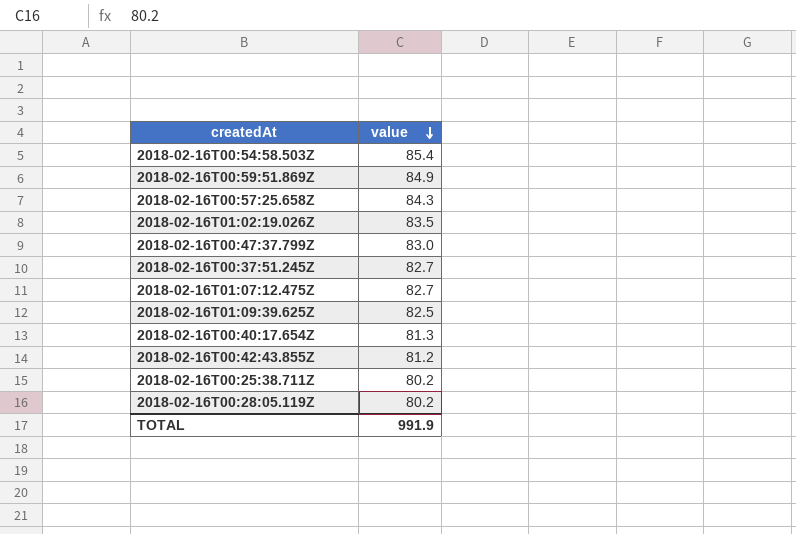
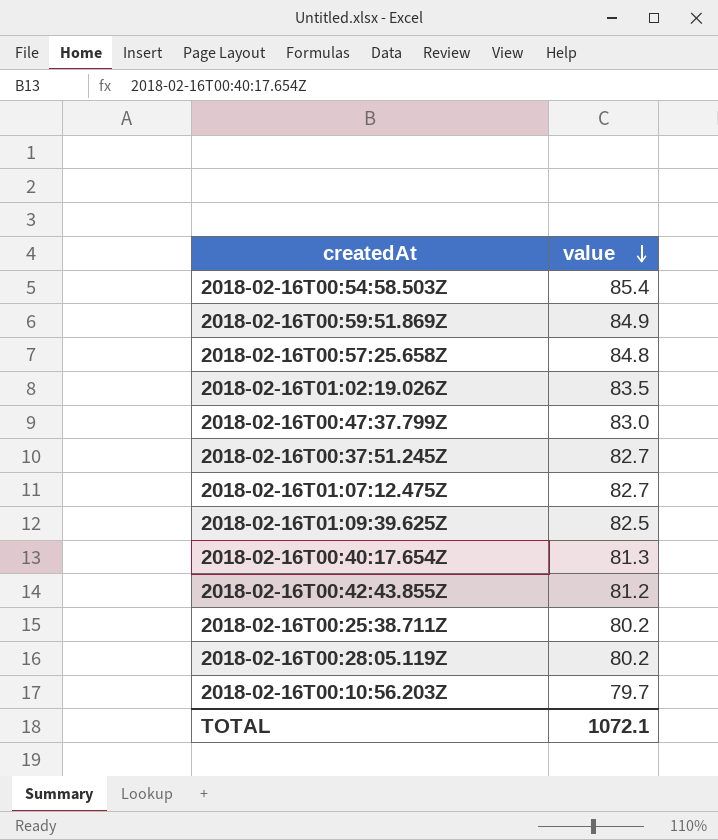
2018-02-16T00:57:25.658Z | value: 84.3 -> 84.8
row 2018-02-16T00:10:56.203Z: none -> 79.7
TOTAL | value: 991.9 -> 1072.1

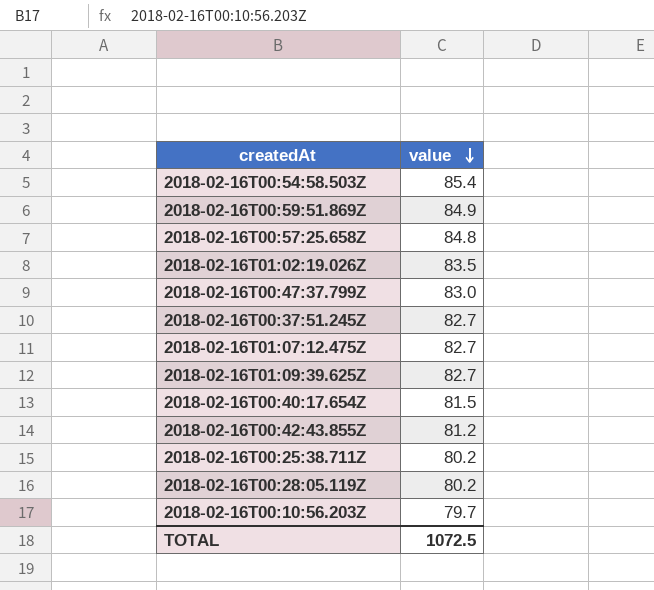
2018-02-16T01:09:39.625Z | value: 82.5 -> 82.7
2018-02-16T00:40:17.654Z | value: 81.3 -> 81.5
TOTAL | value: 1072.1 -> 1072.5

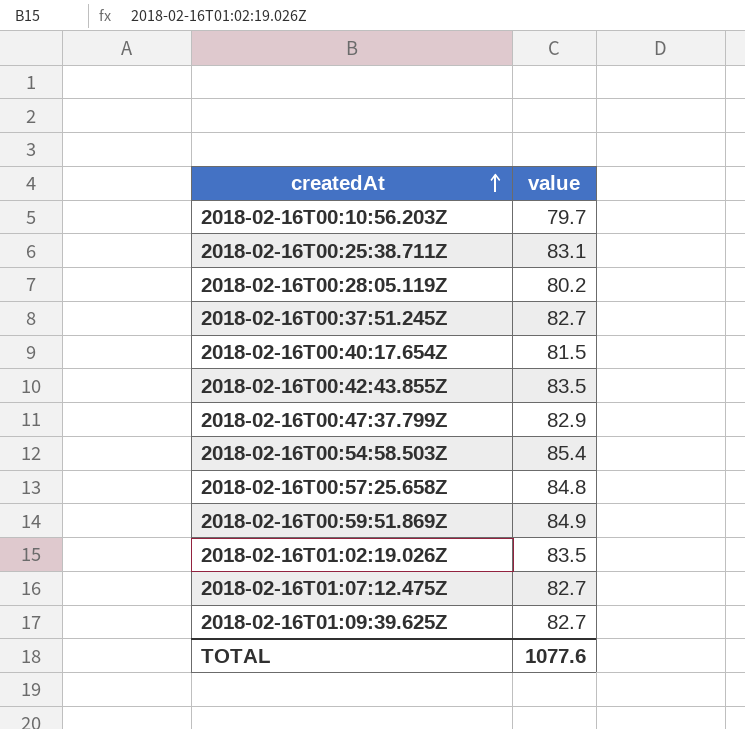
row order: value descending -> createdAt ascending
2018-02-16T00:25:38.711Z | value: 80.2 -> 83.1
2018-02-16T00:42:43.855Z | value: 81.2 -> 83.5
2018-02-16T00:47:37.799Z | value: 83.0 -> 82.9
TOTAL | value: 1072.5 -> 1077.6

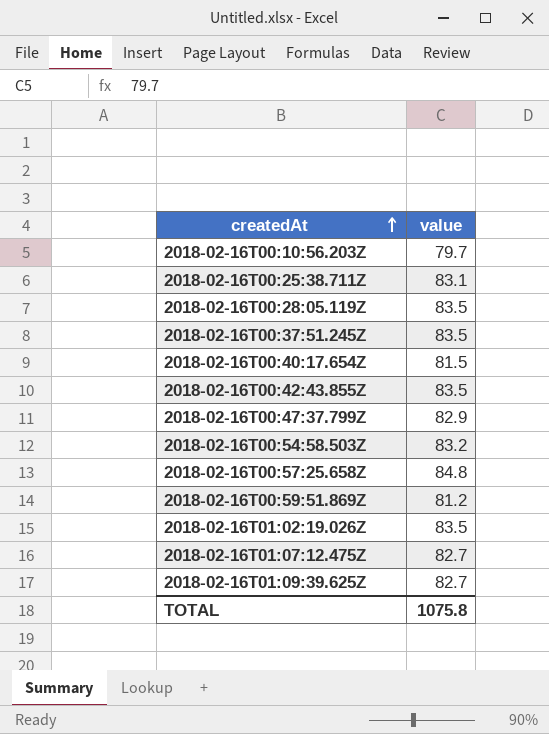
2018-02-16T00:28:05.119Z | value: 80.2 -> 83.5
2018-02-16T00:37:51.245Z | value: 82.7 -> 83.5
2018-02-16T00:54:58.503Z | value: 85.4 -> 83.2
2018-02-16T00:59:51.869Z | value: 84.9 -> 81.2
TOTAL | value: 1077.6 -> 1075.8

